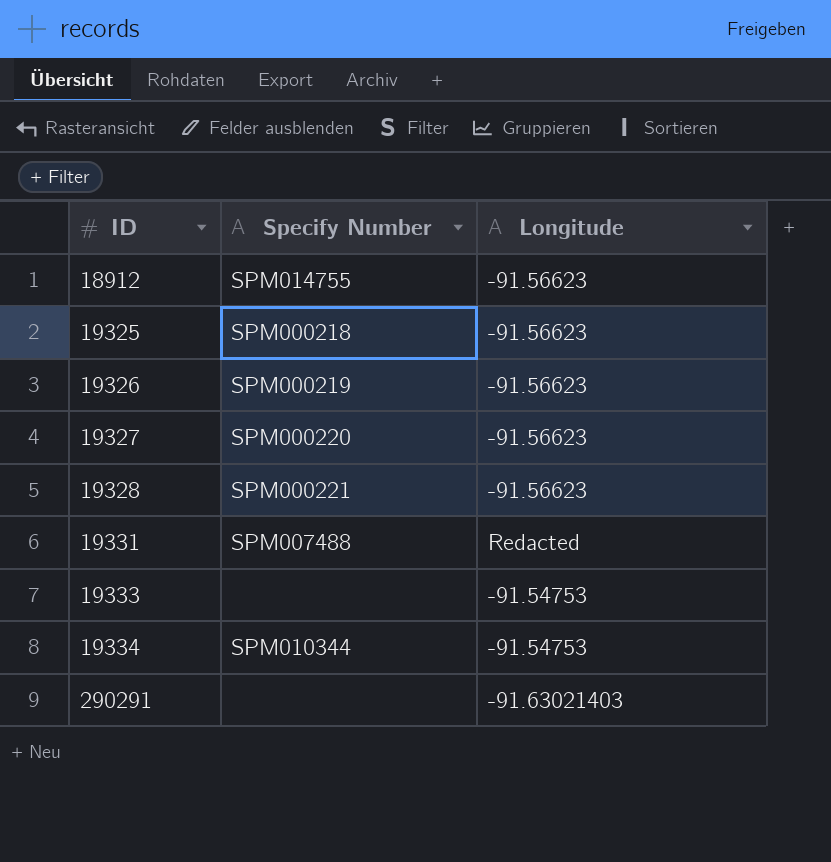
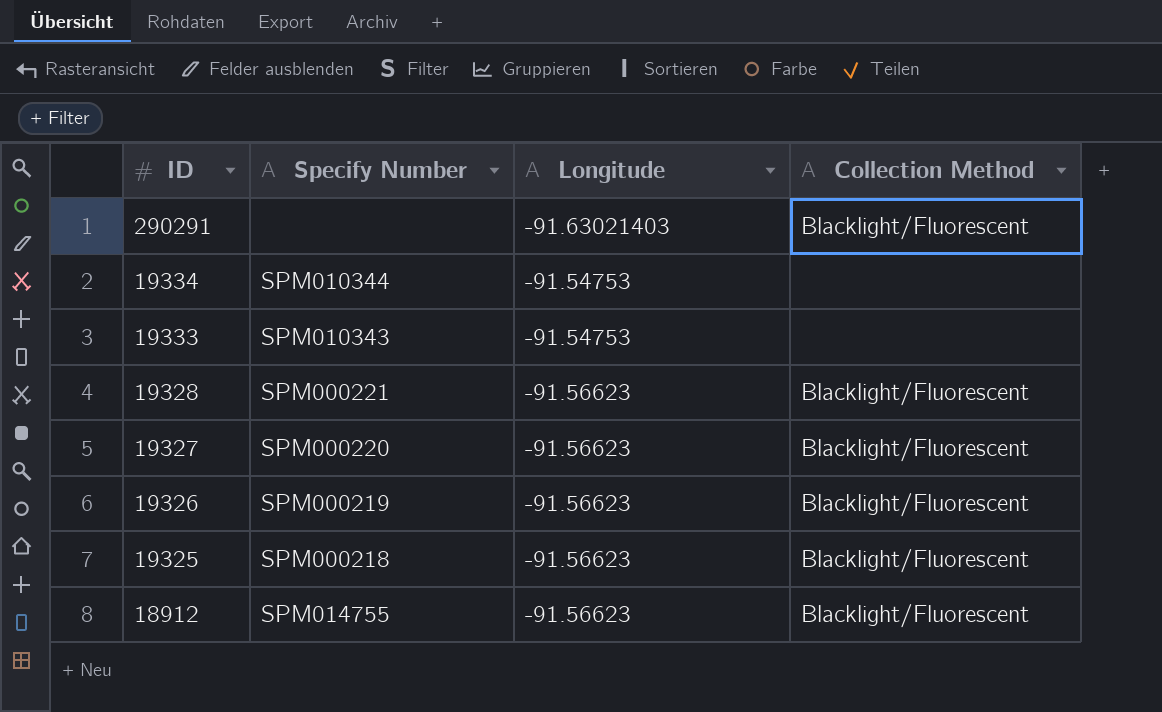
row order: ID ascending -> ID descending
column Collection Method | position: none -> 4
row 19331: SPM007488 | Redacted -> none
19333 | Specify Number: none -> SPM010343

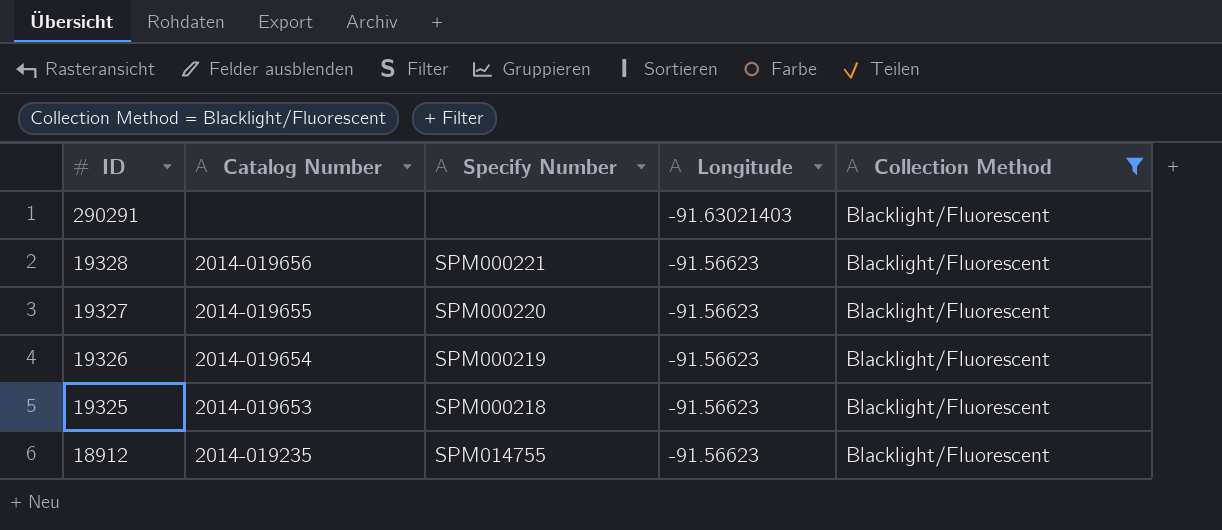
filter: none -> Collection Method = Blacklight/Fluorescent
column Catalog Number | position: none -> 2

